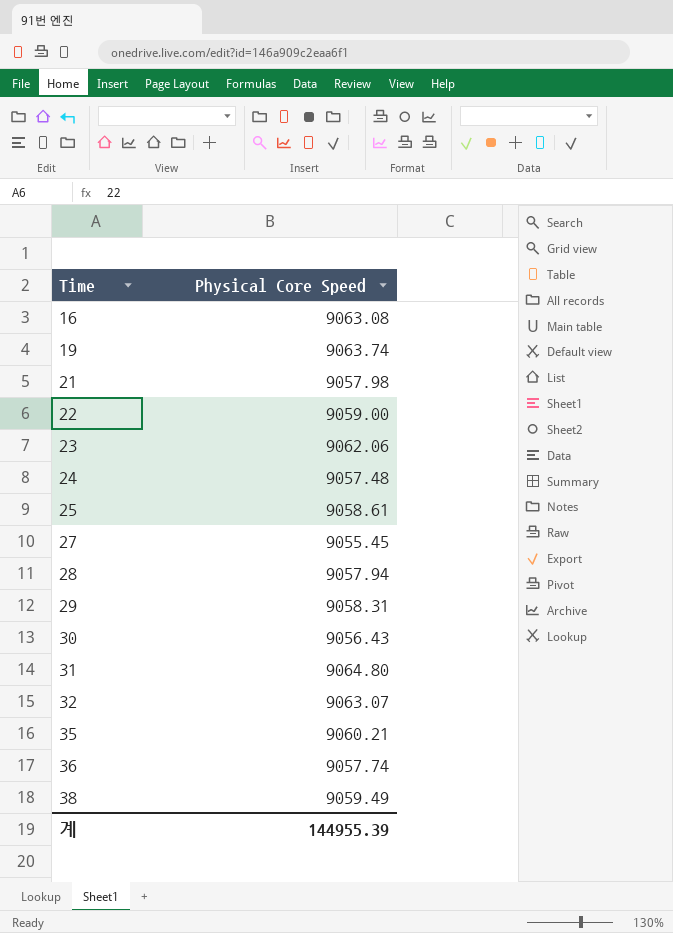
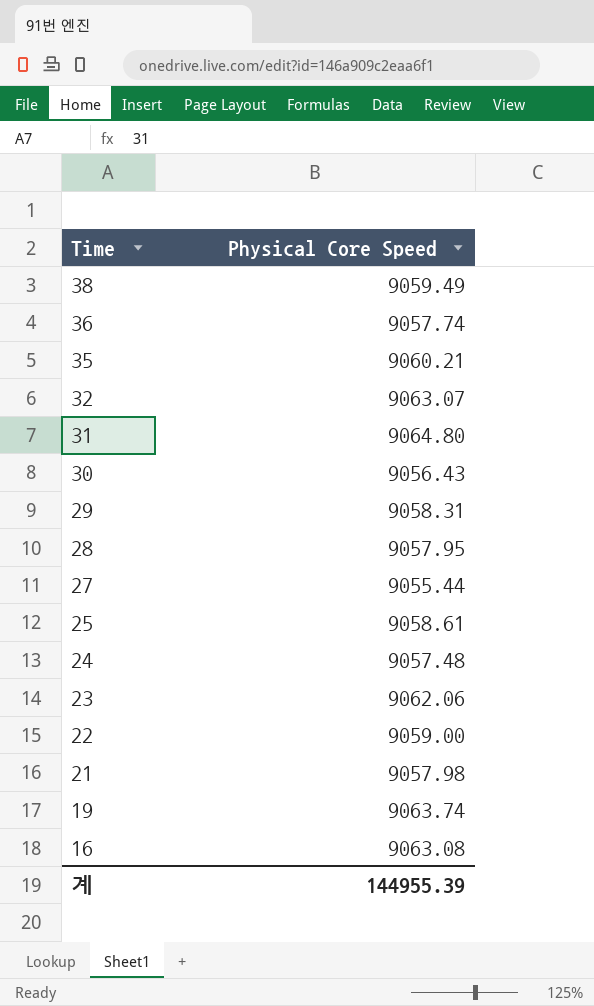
row order: Time ascending -> Time descending
28 | Physical Core Speed: 9057.94 -> 9057.95
27 | Physical Core Speed: 9055.45 -> 9055.44

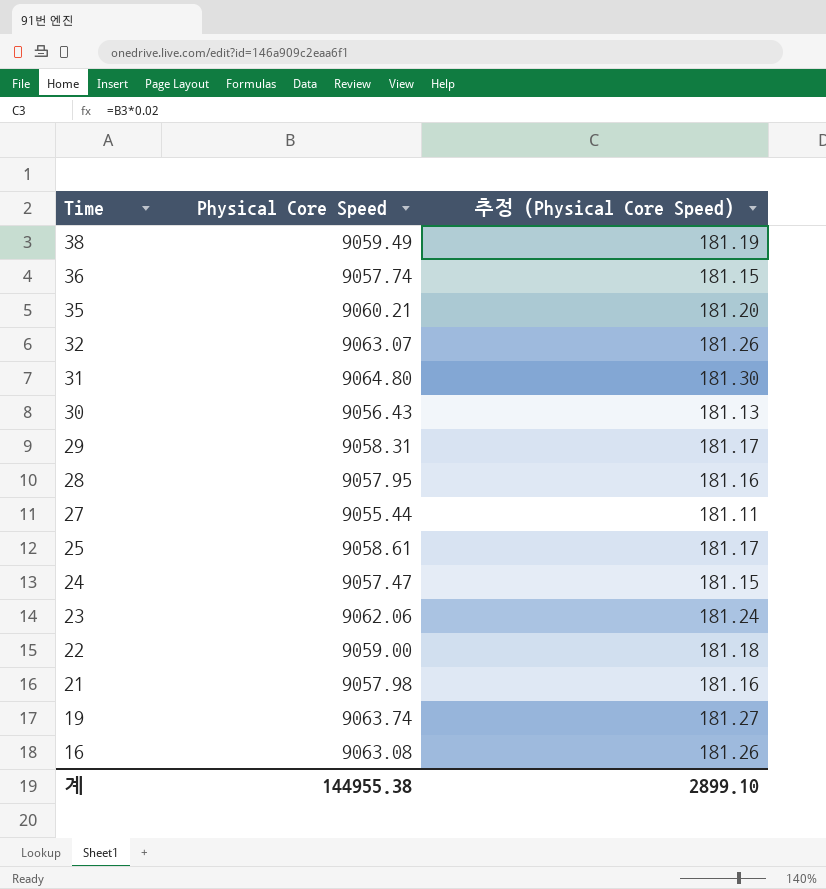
column 추정 (Physical Core Speed) | formula: none -> [Physical Core Speed] * 0.02
24 | Physical Core Speed: 9057.48 -> 9057.47
계 | Physical Core Speed: 144955.39 -> 144955.38

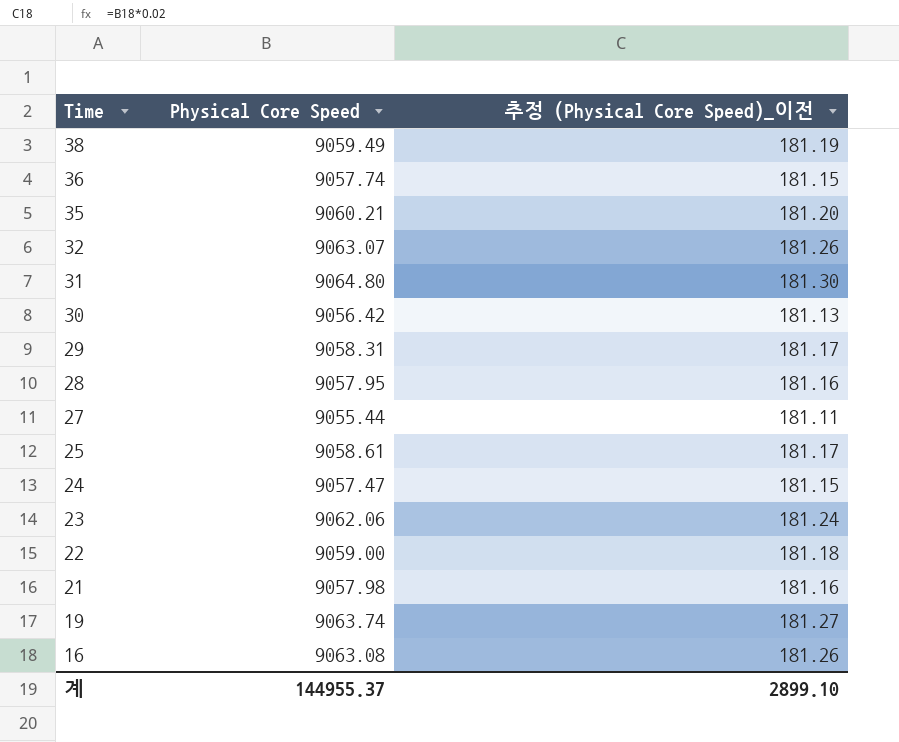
column name: 추정 (Physical Core Speed) -> 추정 (Physical Core Speed)_이전
30 | Physical Core Speed: 9056.43 -> 9056.42
계 | Physical Core Speed: 144955.38 -> 144955.37

